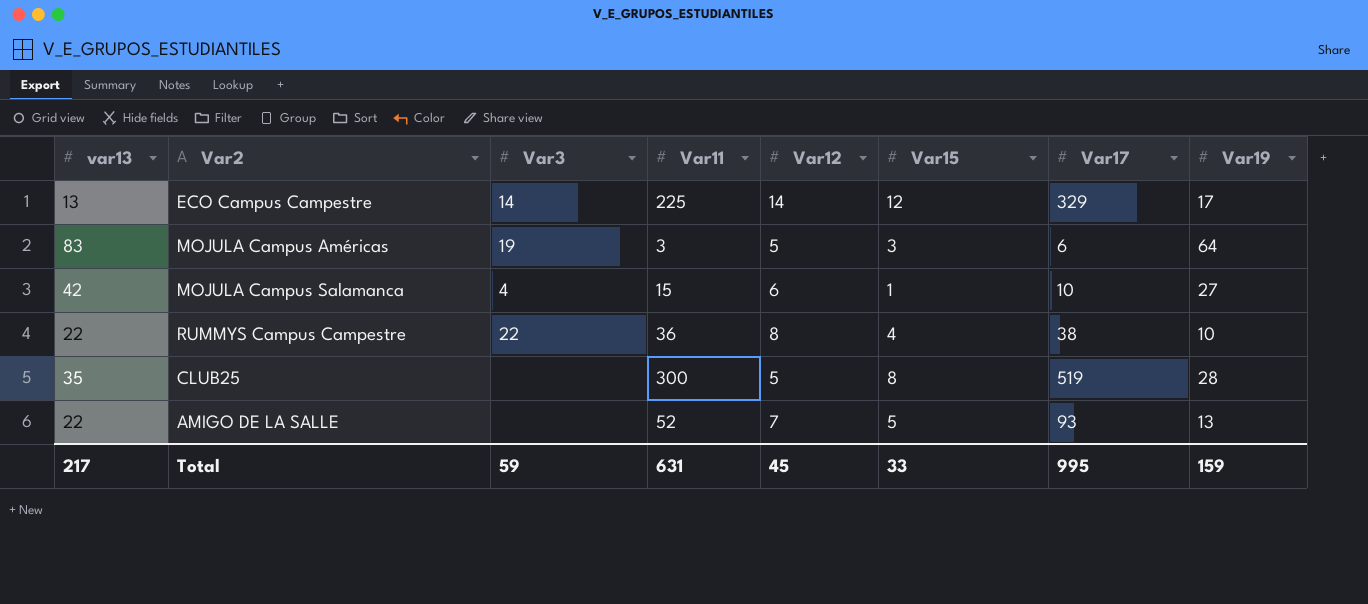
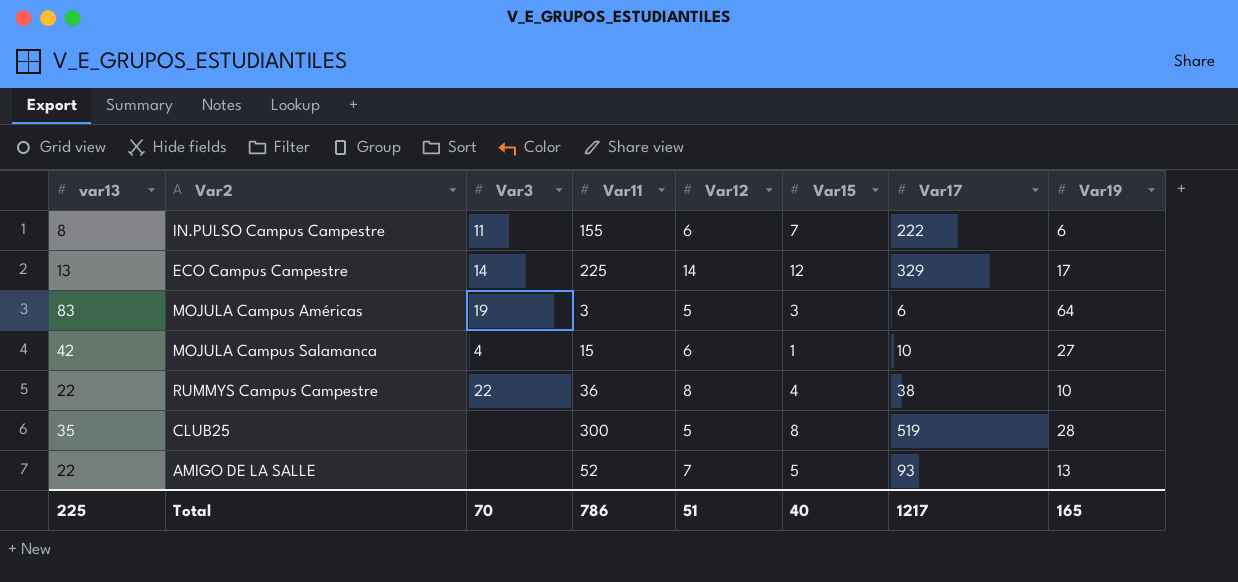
row IN.PULSO Campus Campestre: none -> 8 | 11 | 155 | 6 | 7 | 222 | 6
Total | var13: 217 -> 225
Total | Var3: 59 -> 70
Total | Var11: 631 -> 786
Total | Var12: 45 -> 51
Total | Var15: 33 -> 40
Total | Var17: 995 -> 1217
Total | Var19: 159 -> 165

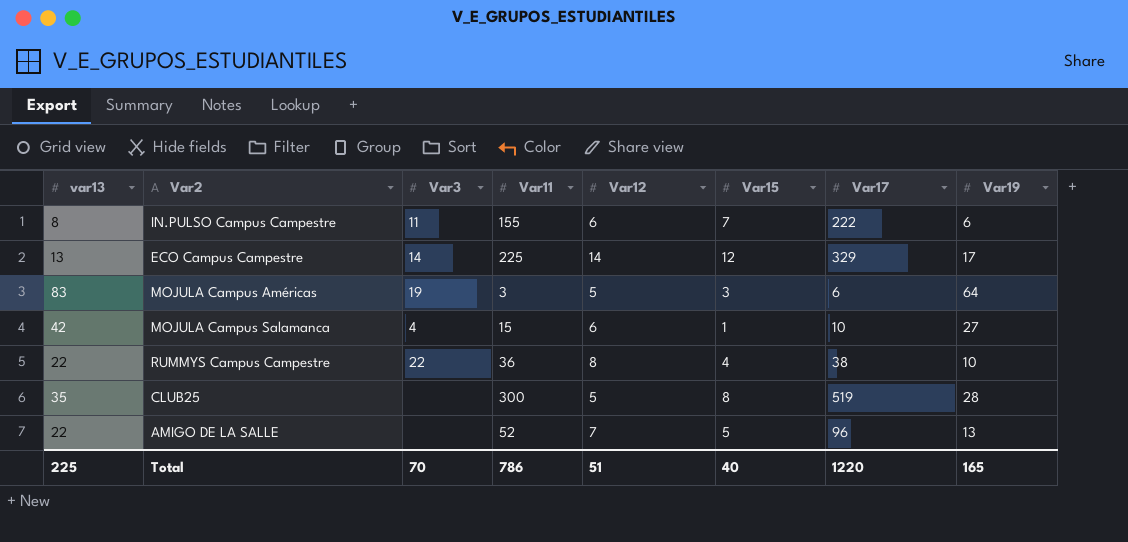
AMIGO DE LA SALLE | Var17: 93 -> 96
Total | Var17: 1217 -> 1220

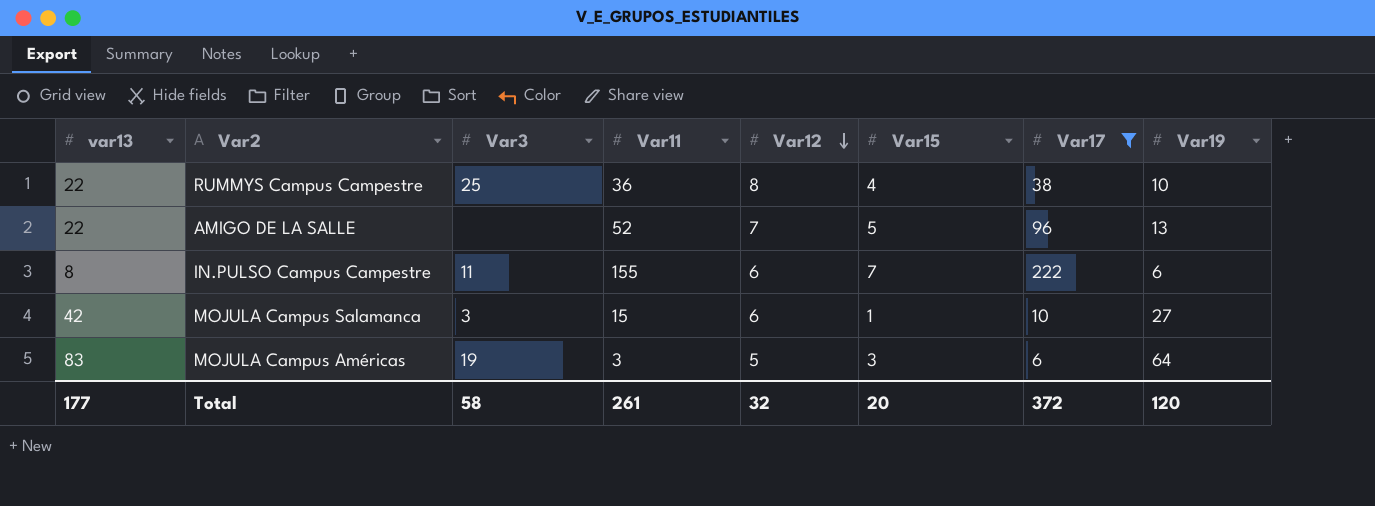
filter: none -> Var17 <= 222
row order: none -> Var12 descending
RUMMYS Campus Campestre | Var3: 22 -> 25
MOJULA Campus Salamanca | Var3: 4 -> 3
Total | var13: 225 -> 177
Total | Var3: 70 -> 58
Total | Var11: 786 -> 261
Total | Var12: 51 -> 32
Total | Var15: 40 -> 20
Total | Var17: 1220 -> 372
Total | Var19: 165 -> 120

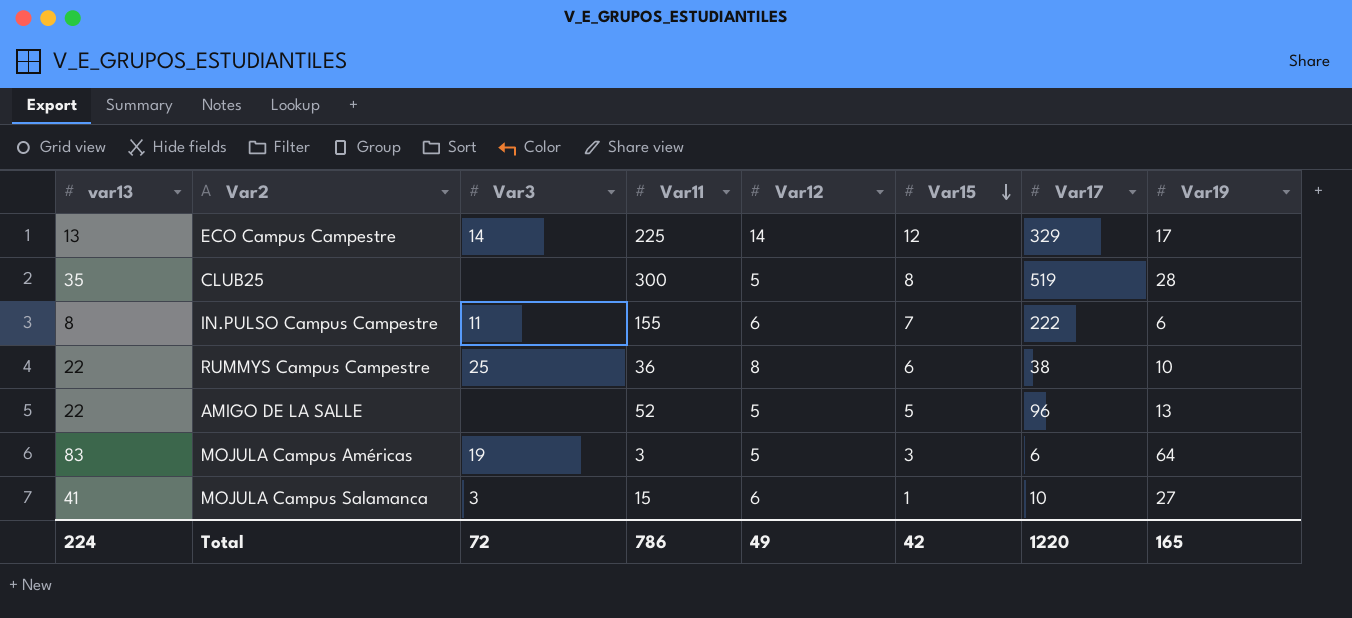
filter: Var17 <= 222 -> none
row order: Var12 descending -> Var15 descending
RUMMYS Campus Campestre | Var15: 4 -> 6
AMIGO DE LA SALLE | Var12: 7 -> 5
MOJULA Campus Salamanca | var13: 42 -> 41
Total | var13: 177 -> 224
Total | Var3: 58 -> 72
Total | Var11: 261 -> 786
Total | Var12: 32 -> 49
Total | Var15: 20 -> 42
Total | Var17: 372 -> 1220
Total | Var19: 120 -> 165

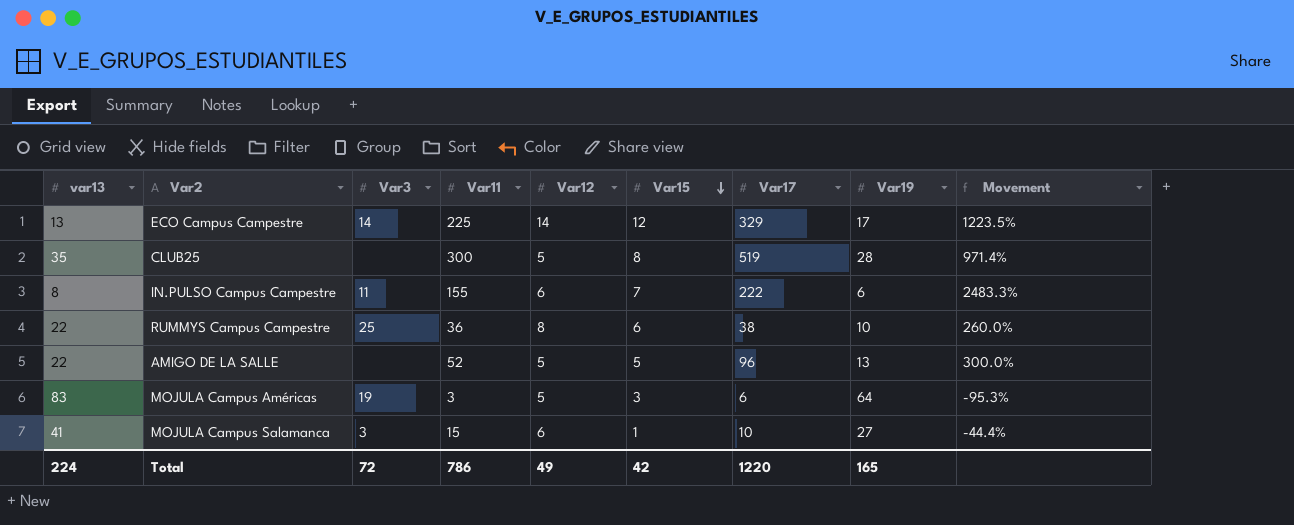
column Movement | formula: none -> ([Var11] - [Var19]) / [Var19]

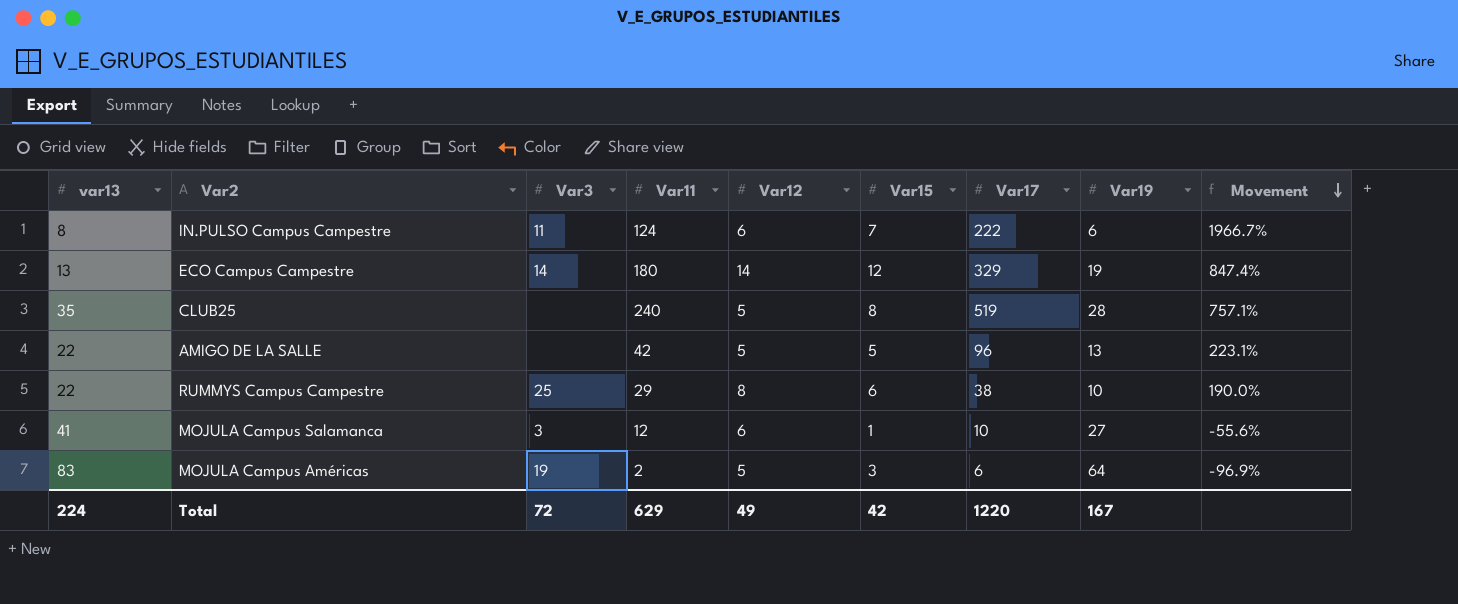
row order: Var15 descending -> Movement descending
IN.PULSO Campus Campestre | Var11: 155 -> 124
IN.PULSO Campus Campestre | Movement: 2483.3% -> 1966.7%
ECO Campus Campestre | Var11: 225 -> 180
ECO Campus Campestre | Var19: 17 -> 19
ECO Campus Campestre | Movement: 1223.5% -> 847.4%
CLUB25 | Var11: 300 -> 240
CLUB25 | Movement: 971.4% -> 757.1%
AMIGO DE LA SALLE | Var11: 52 -> 42
AMIGO DE LA SALLE | Movement: 300.0% -> 223.1%
RUMMYS Campus Campestre | Var11: 36 -> 29
RUMMYS Campus Campestre | Movement: 260.0% -> 190.0%
MOJULA Campus Salamanca | Var11: 15 -> 12
MOJULA Campus Salamanca | Movement: -44.4% -> -55.6%
MOJULA Campus Américas | Var11: 3 -> 2
MOJULA Campus Américas | Movement: -95.3% -> -96.9%
Total | Var11: 786 -> 629
Total | Var19: 165 -> 167

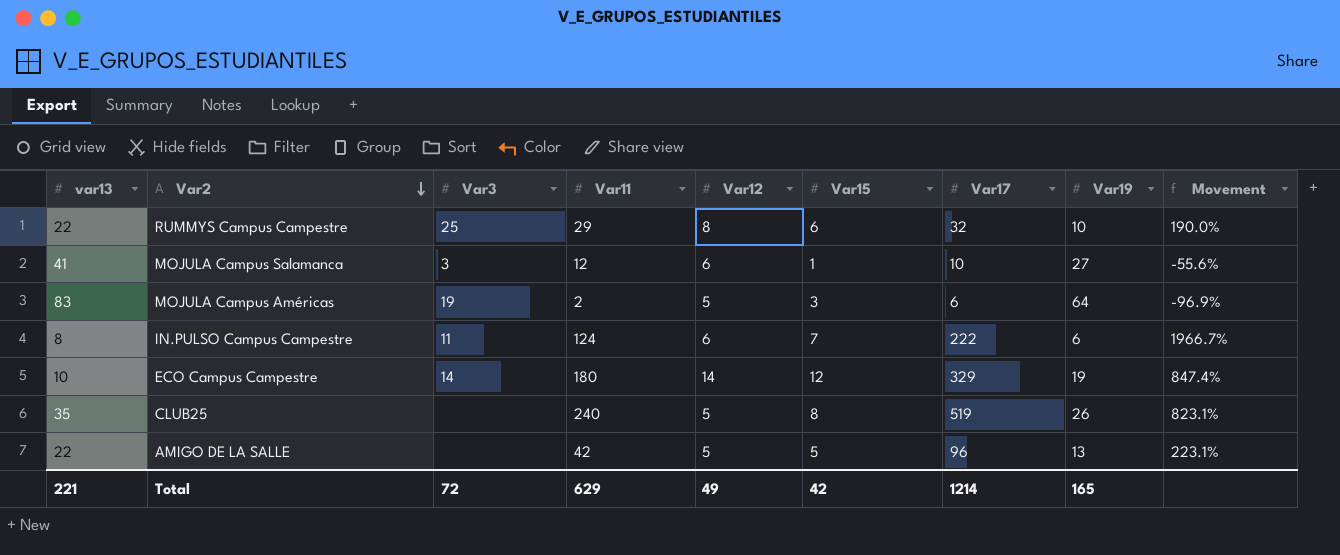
row order: Movement descending -> Var2 descending
RUMMYS Campus Campestre | Var17: 38 -> 32
ECO Campus Campestre | var13: 13 -> 10
CLUB25 | Var19: 28 -> 26
CLUB25 | Movement: 757.1% -> 823.1%
Total | var13: 224 -> 221
Total | Var17: 1220 -> 1214
Total | Var19: 167 -> 165

